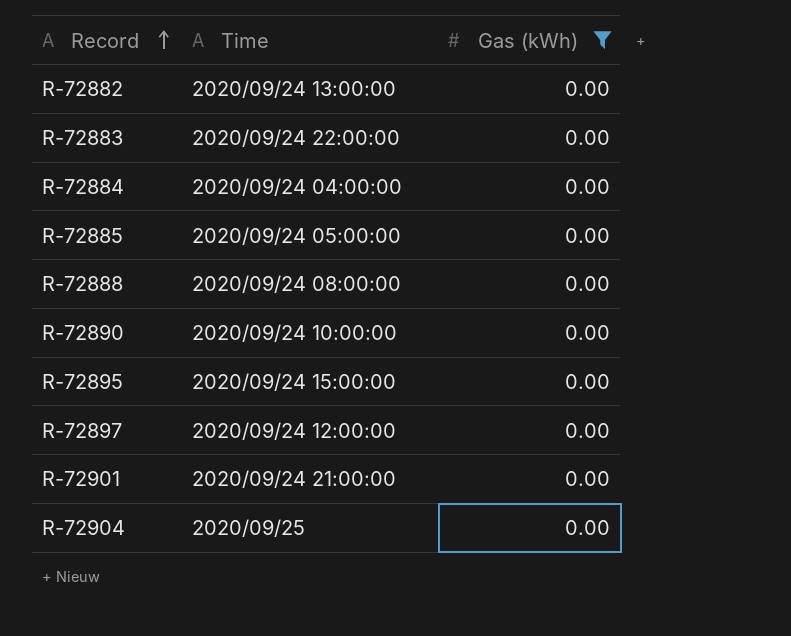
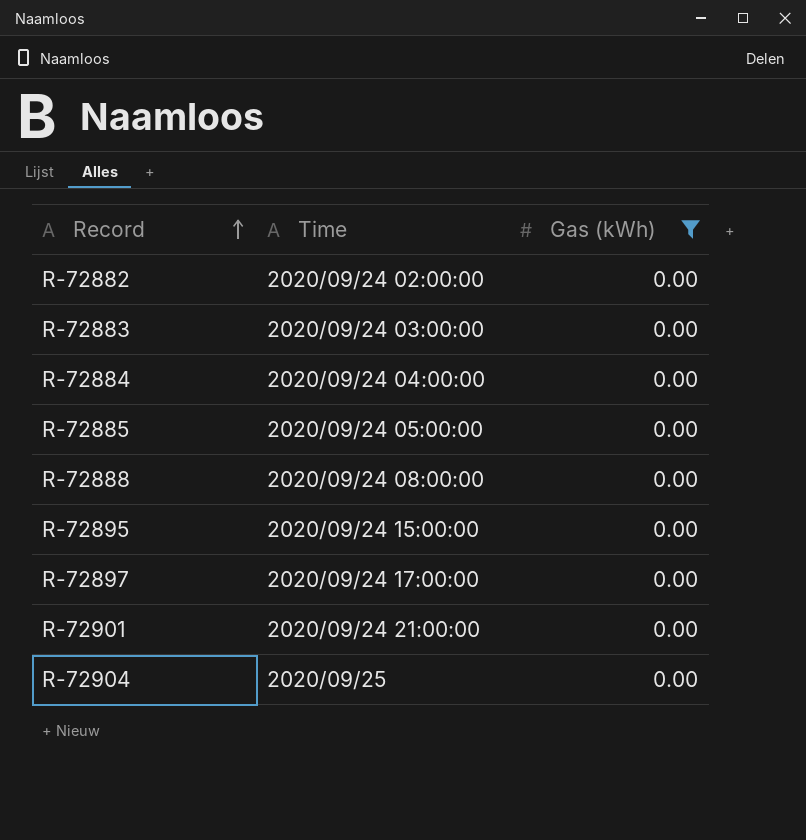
row R-72890: 2020/09/24 10:00:00 | 0.00 -> none
R-72882 | Time: 2020/09/24 13:00:00 -> 2020/09/24 02:00:00
R-72883 | Time: 2020/09/24 22:00:00 -> 2020/09/24 03:00:00
R-72897 | Time: 2020/09/24 12:00:00 -> 2020/09/24 17:00:00

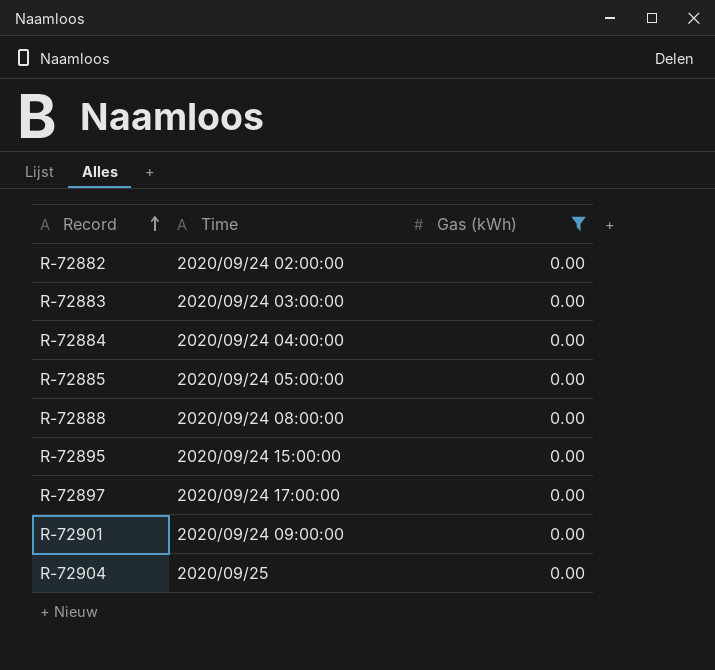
R-72901 | Time: 2020/09/24 21:00:00 -> 2020/09/24 09:00:00

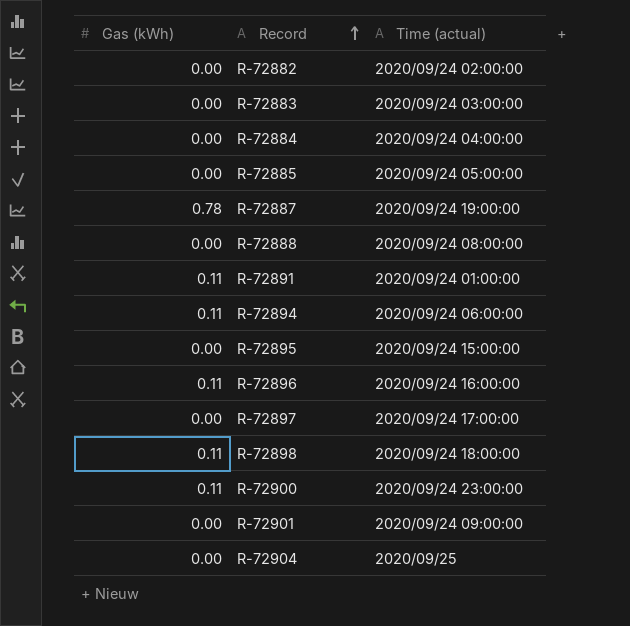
filter: Gas (kWh) = 0.00 -> none
column Gas (kWh) | position: 3 -> 1
column name: Time -> Time (actual)

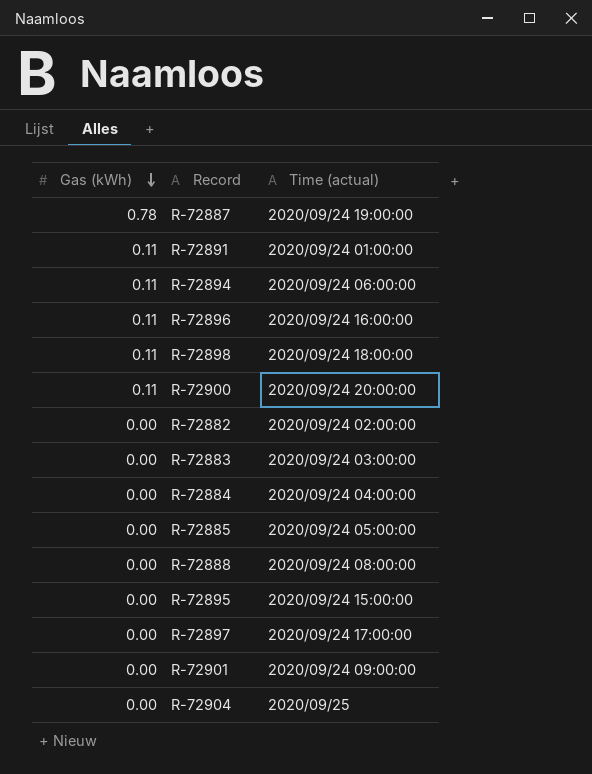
row order: Record ascending -> Gas (kWh) descending
R-72900 | Time (actual): 2020/09/24 23:00:00 -> 2020/09/24 20:00:00

